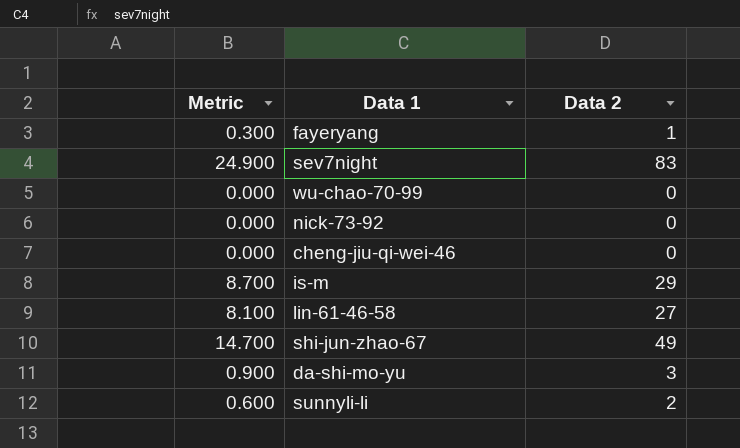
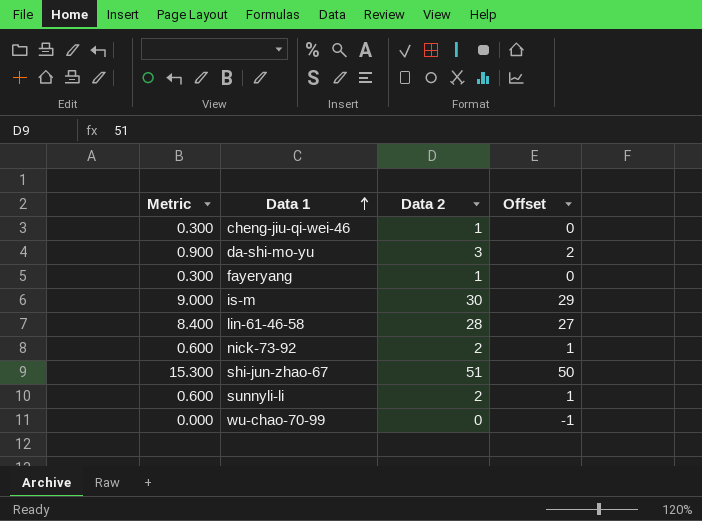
row order: none -> Data 1 ascending
column Offset | formula: none -> [Data 2] - 1
row sev7night: 24.900 | 83 -> none
cheng-jiu-qi-wei-46 | Metric: 0.000 -> 0.300
cheng-jiu-qi-wei-46 | Data 2: 0 -> 1
is-m | Metric: 8.700 -> 9.000
is-m | Data 2: 29 -> 30
lin-61-46-58 | Metric: 8.100 -> 8.400
lin-61-46-58 | Data 2: 27 -> 28
nick-73-92 | Metric: 0.000 -> 0.600
nick-73-92 | Data 2: 0 -> 2
shi-jun-zhao-67 | Metric: 14.700 -> 15.300
shi-jun-zhao-67 | Data 2: 49 -> 51

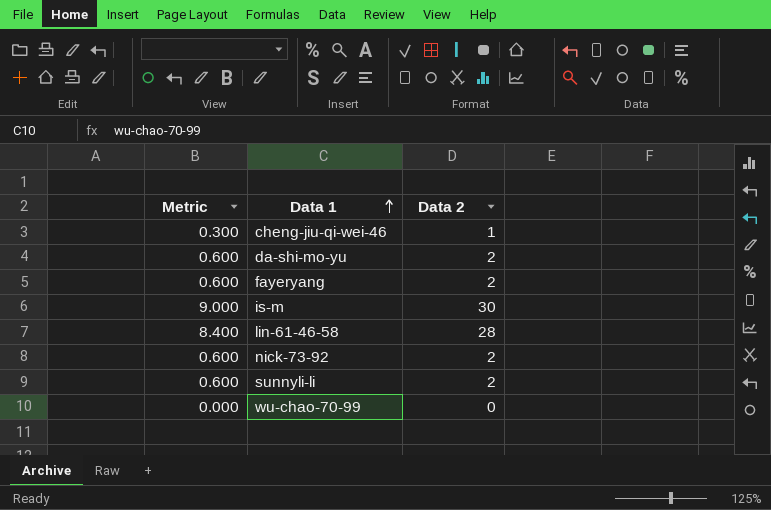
column Offset | formula: [Data 2] - 1 -> none
row shi-jun-zhao-67: 15.300 | 51 | 50 -> none
da-shi-mo-yu | Metric: 0.900 -> 0.600
da-shi-mo-yu | Data 2: 3 -> 2
fayeryang | Metric: 0.300 -> 0.600
fayeryang | Data 2: 1 -> 2

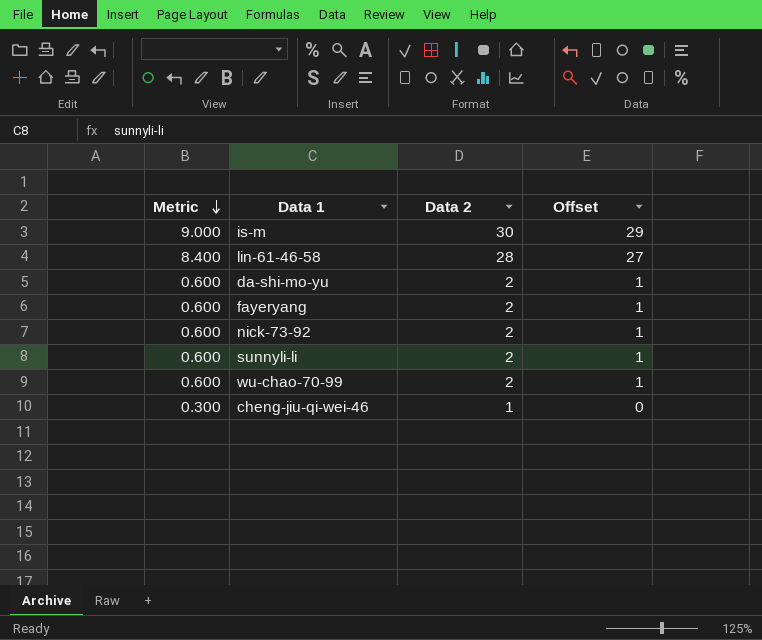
row order: Data 1 ascending -> Metric descending
column Offset | formula: none -> [Data 2] - 1
wu-chao-70-99 | Metric: 0.000 -> 0.600
wu-chao-70-99 | Data 2: 0 -> 2

